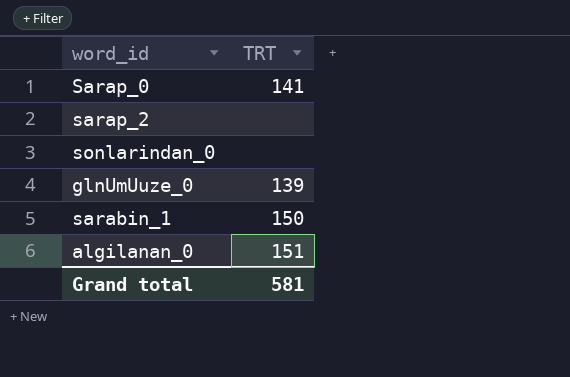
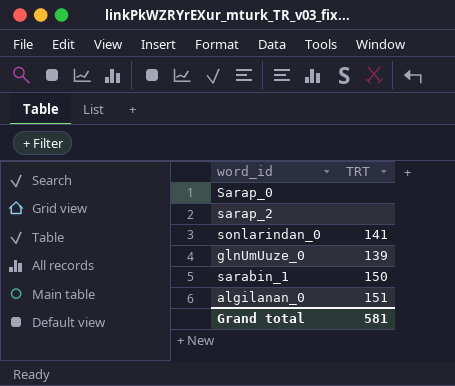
Sarap_0 | TRT: 141 -> none
sonlarindan_0 | TRT: none -> 141

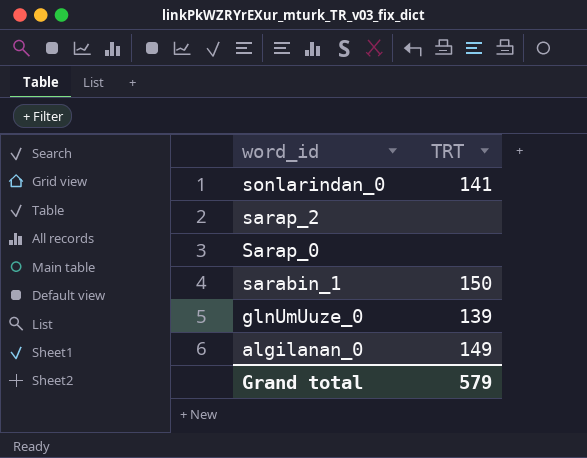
row order: none -> word_id descending
algilanan_0 | TRT: 151 -> 149
Grand total | TRT: 581 -> 579

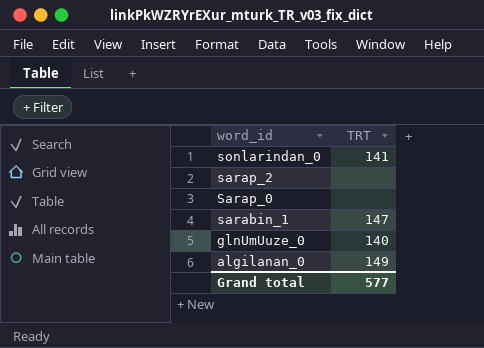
sarabin_1 | TRT: 150 -> 147
glnUmUuze_0 | TRT: 139 -> 140
Grand total | TRT: 579 -> 577

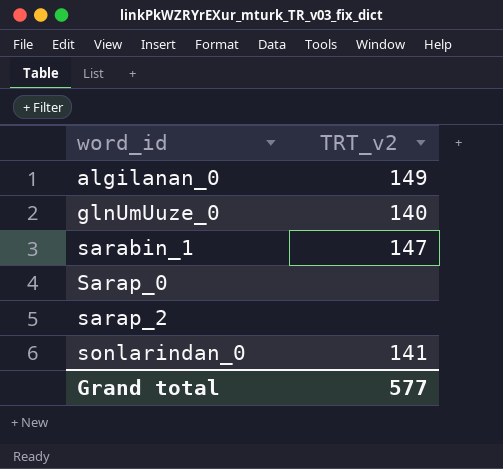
row order: word_id descending -> word_id ascending
column name: TRT -> TRT_v2

